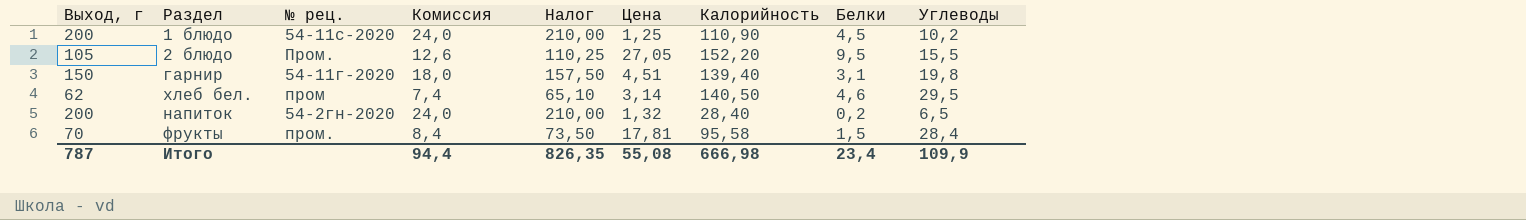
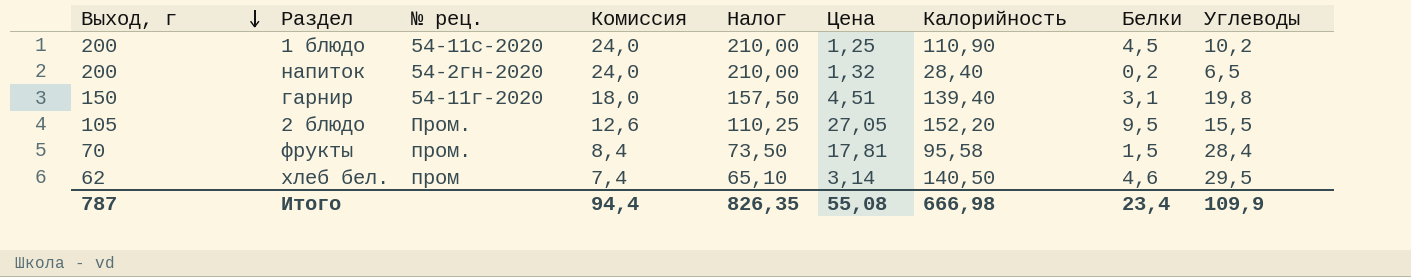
row order: none -> Выход, г descending

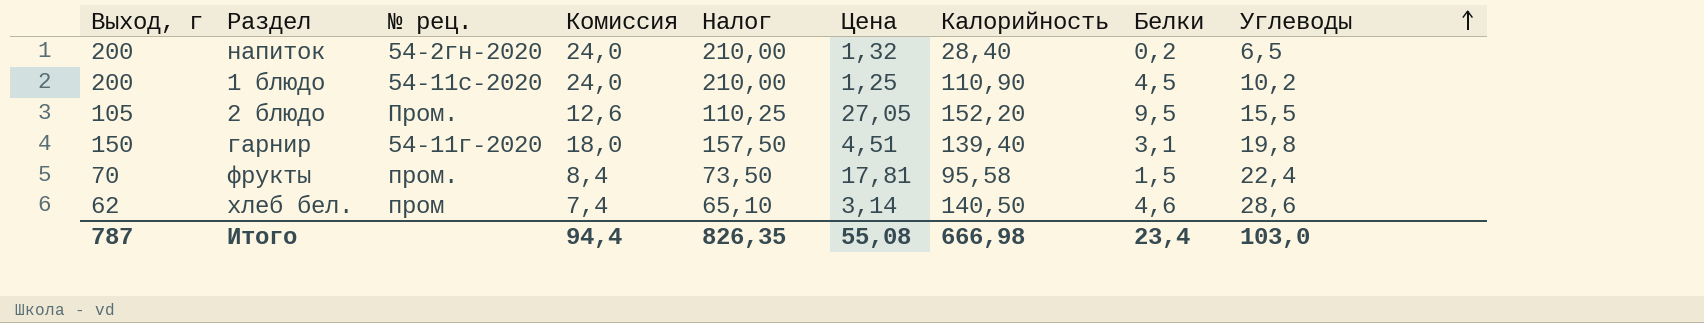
row order: Выход, г descending -> Углеводы ascending
фрукты | Углеводы: 28,4 -> 22,4
хлеб бел. | Углеводы: 29,5 -> 28,6
Итого | Углеводы: 109,9 -> 103,0

